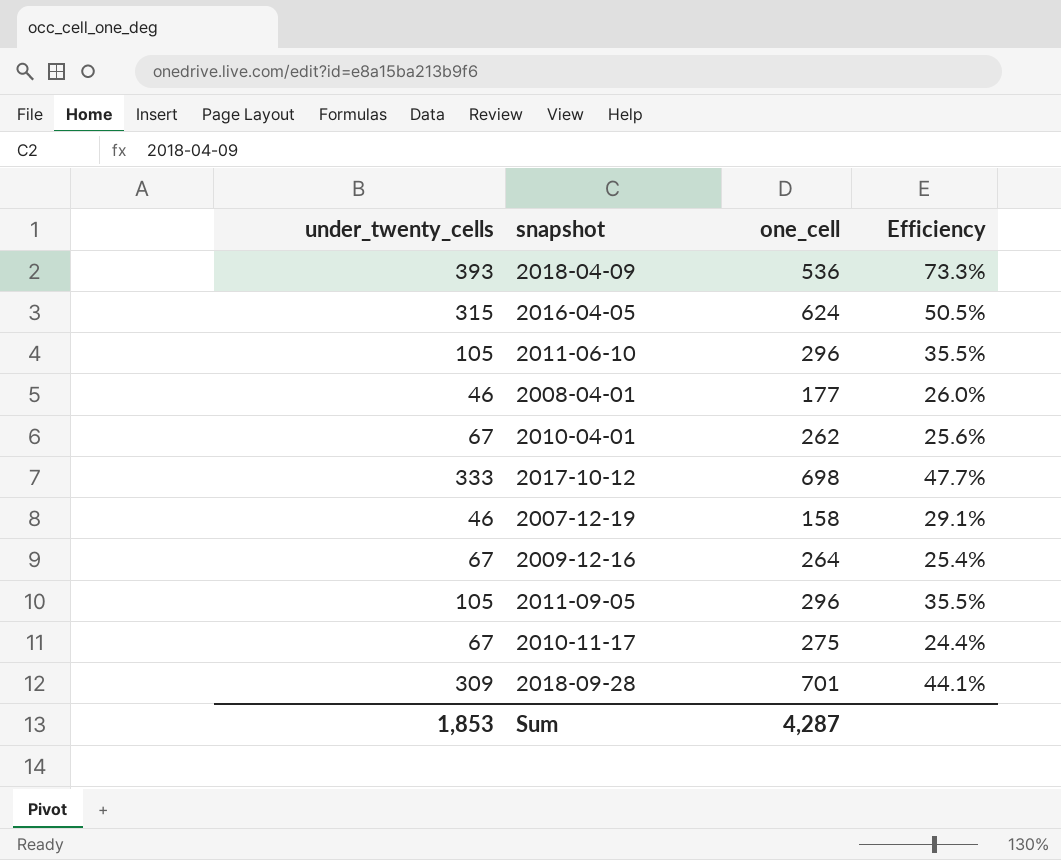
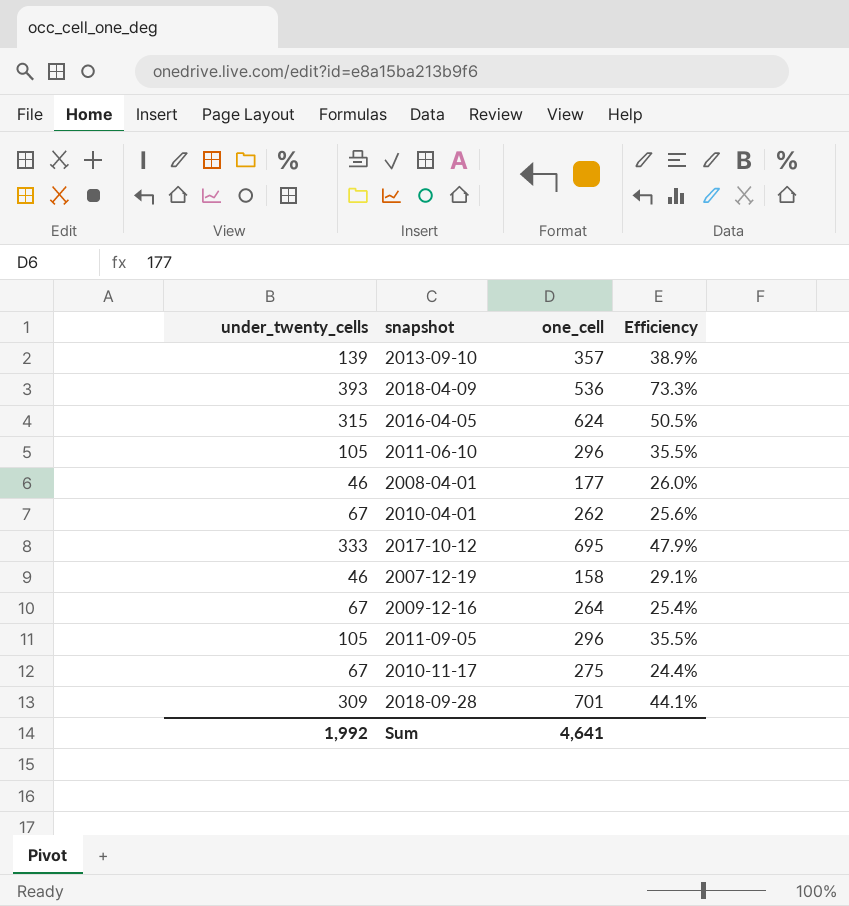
row 2013-09-10: none -> 139 | 357 | 38.9%
2017-10-12 | one_cell: 698 -> 695
2017-10-12 | Efficiency: 47.7% -> 47.9%
Sum | under_twenty_cells: 1,853 -> 1,992
Sum | one_cell: 4,287 -> 4,641

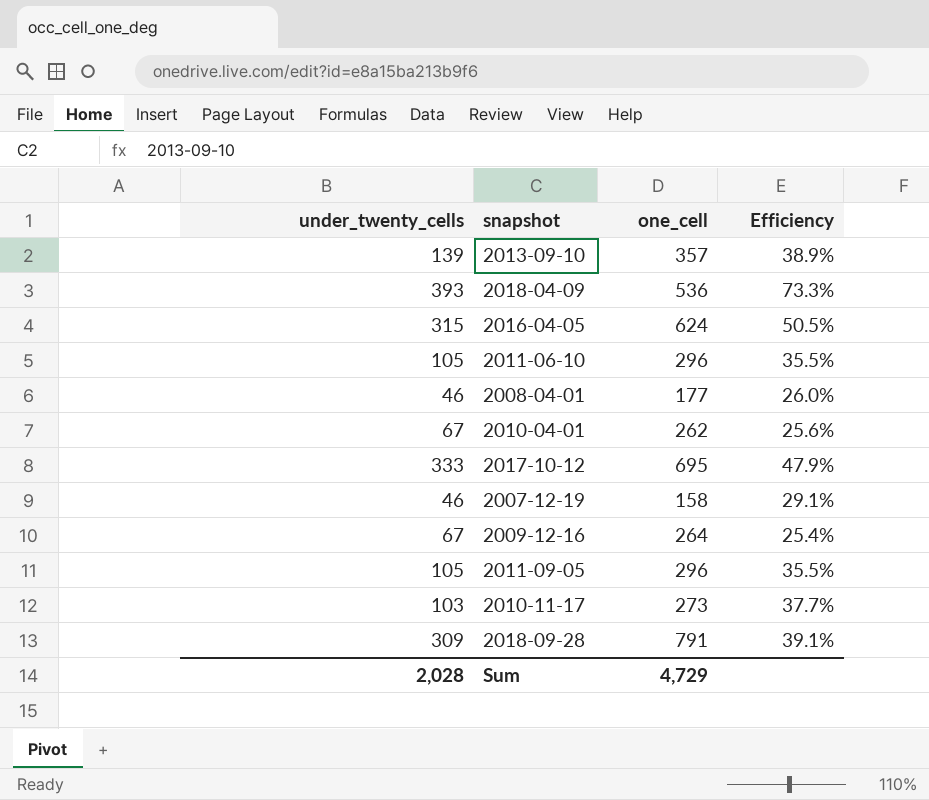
2010-11-17 | under_twenty_cells: 67 -> 103
2010-11-17 | one_cell: 275 -> 273
2010-11-17 | Efficiency: 24.4% -> 37.7%
2018-09-28 | one_cell: 701 -> 791
2018-09-28 | Efficiency: 44.1% -> 39.1%
Sum | under_twenty_cells: 1,992 -> 2,028
Sum | one_cell: 4,641 -> 4,729

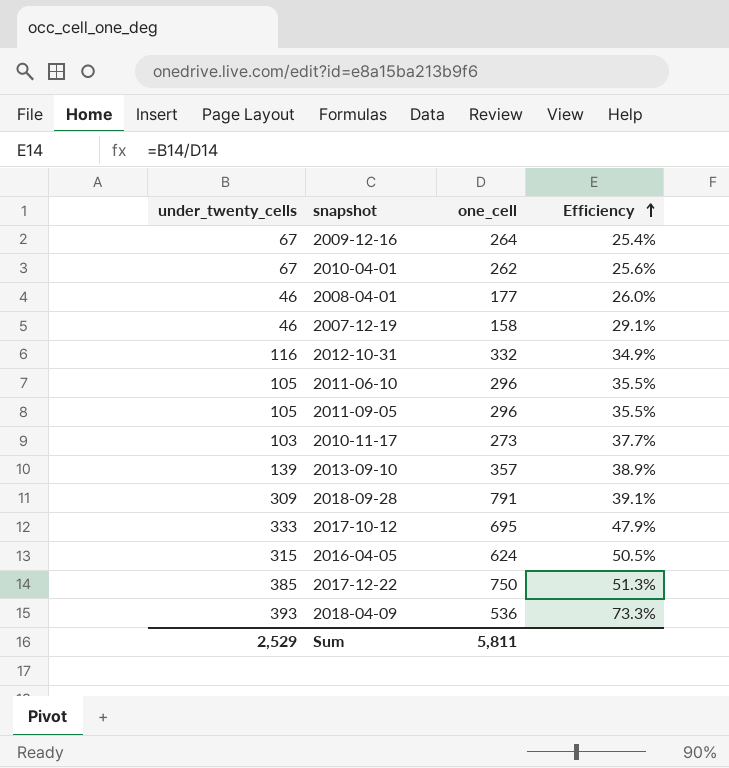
row order: none -> Efficiency ascending
row 2012-10-31: none -> 116 | 332 | 34.9%
row 2017-12-22: none -> 385 | 750 | 51.3%
Sum | under_twenty_cells: 2,028 -> 2,529
Sum | one_cell: 4,729 -> 5,811

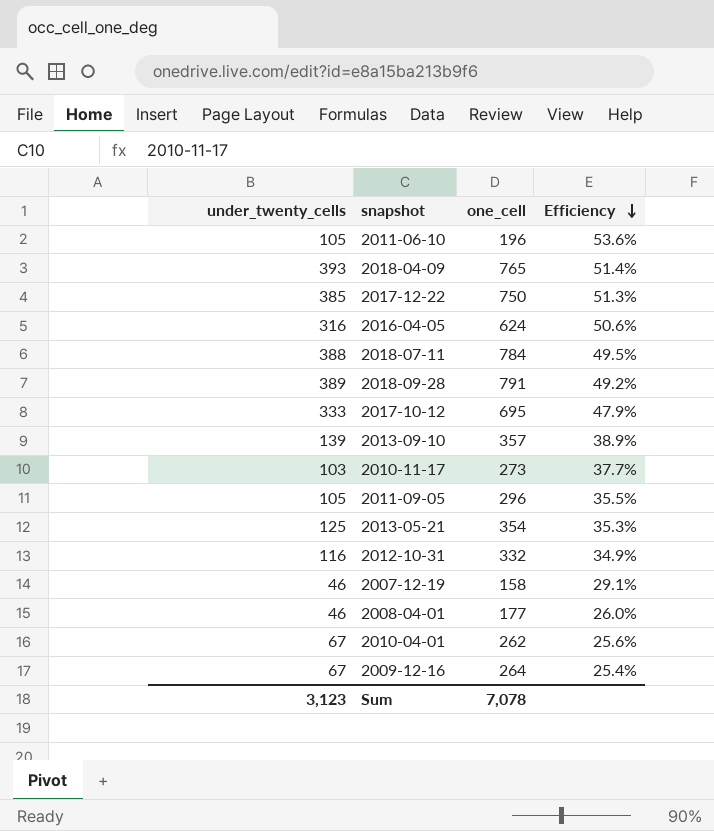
row order: Efficiency ascending -> Efficiency descending
2011-06-10 | one_cell: 296 -> 196
2011-06-10 | Efficiency: 35.5% -> 53.6%
2018-04-09 | one_cell: 536 -> 765
2018-04-09 | Efficiency: 73.3% -> 51.4%
2016-04-05 | under_twenty_cells: 315 -> 316
2016-04-05 | Efficiency: 50.5% -> 50.6%
row 2018-07-11: none -> 388 | 784 | 49.5%
2018-09-28 | under_twenty_cells: 309 -> 389
2018-09-28 | Efficiency: 39.1% -> 49.2%
row 2013-05-21: none -> 125 | 354 | 35.3%
Sum | under_twenty_cells: 2,529 -> 3,123
Sum | one_cell: 5,811 -> 7,078

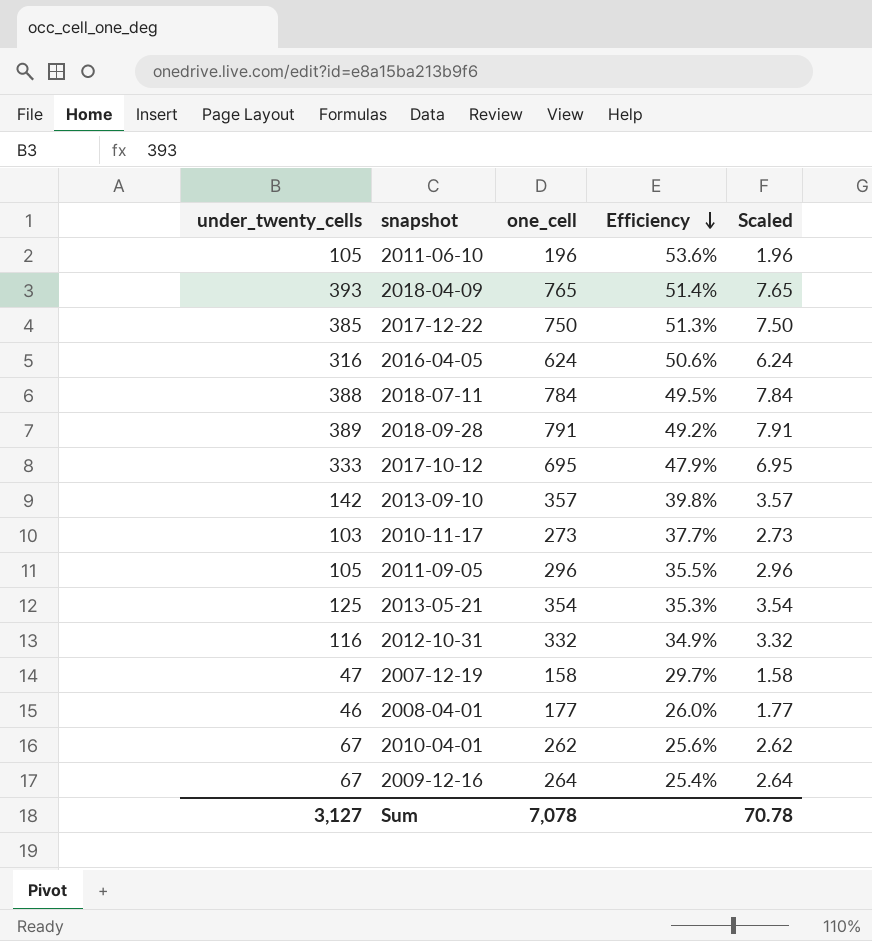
column Scaled | formula: none -> [one_cell] * 0.01
2013-09-10 | under_twenty_cells: 139 -> 142
2013-09-10 | Efficiency: 38.9% -> 39.8%
2007-12-19 | under_twenty_cells: 46 -> 47
2007-12-19 | Efficiency: 29.1% -> 29.7%
Sum | under_twenty_cells: 3,123 -> 3,127

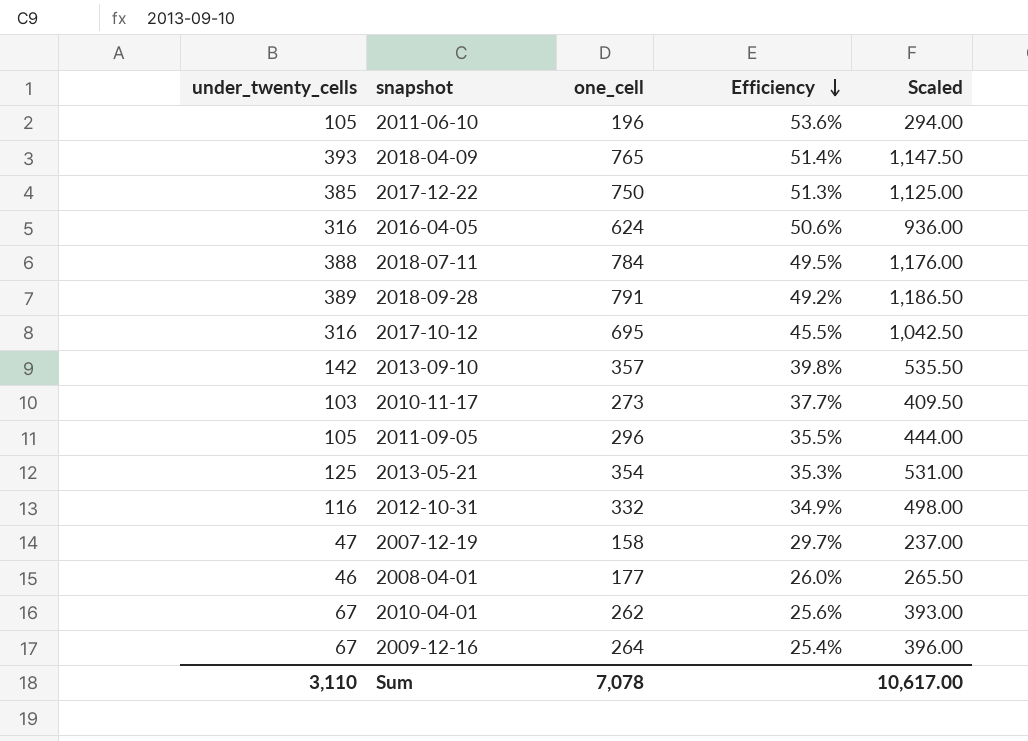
column Scaled | formula: [one_cell] * 0.01 -> [one_cell] * 1.5
2017-10-12 | under_twenty_cells: 333 -> 316
2017-10-12 | Efficiency: 47.9% -> 45.5%
Sum | under_twenty_cells: 3,127 -> 3,110
Sum | Scaled: 70.78 -> 10,617.00

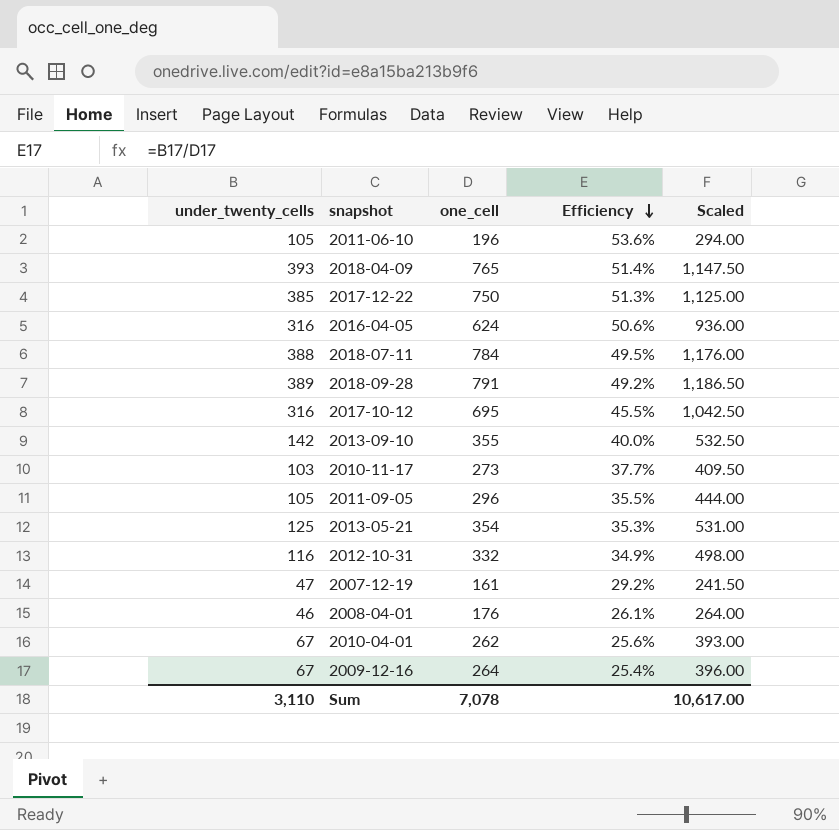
2013-09-10 | one_cell: 357 -> 355
2013-09-10 | Efficiency: 39.8% -> 40.0%
2013-09-10 | Scaled: 535.50 -> 532.50
2007-12-19 | one_cell: 158 -> 161
2007-12-19 | Efficiency: 29.7% -> 29.2%
2007-12-19 | Scaled: 237.00 -> 241.50
2008-04-01 | one_cell: 177 -> 176
2008-04-01 | Efficiency: 26.0% -> 26.1%
2008-04-01 | Scaled: 265.50 -> 264.00

